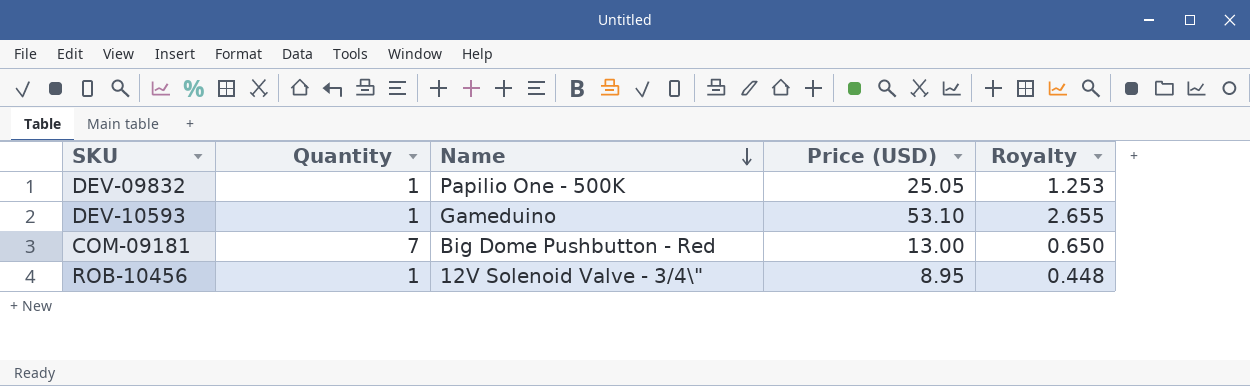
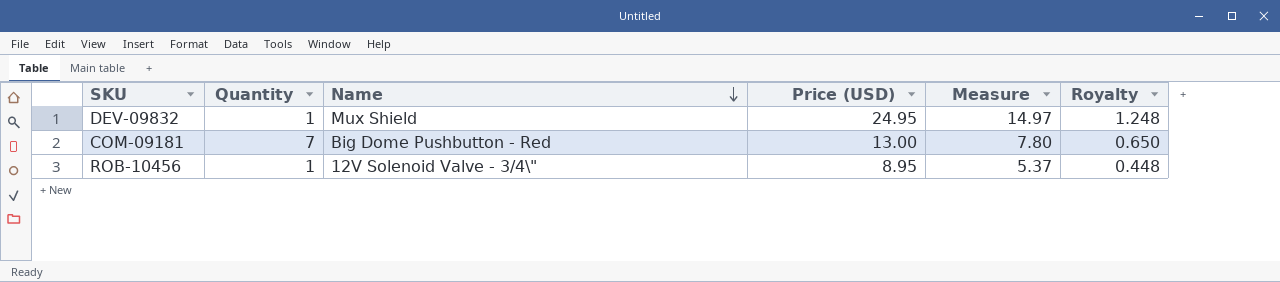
column Measure | formula: none -> [Price (USD)] * 0.6
row DEV-10593: 1 | Gameduino | 53.10 | 2.655 -> none
DEV-09832 | Name: Papilio One - 500K -> Mux Shield
DEV-09832 | Price (USD): 25.05 -> 24.95
DEV-09832 | Royalty: 1.253 -> 1.248

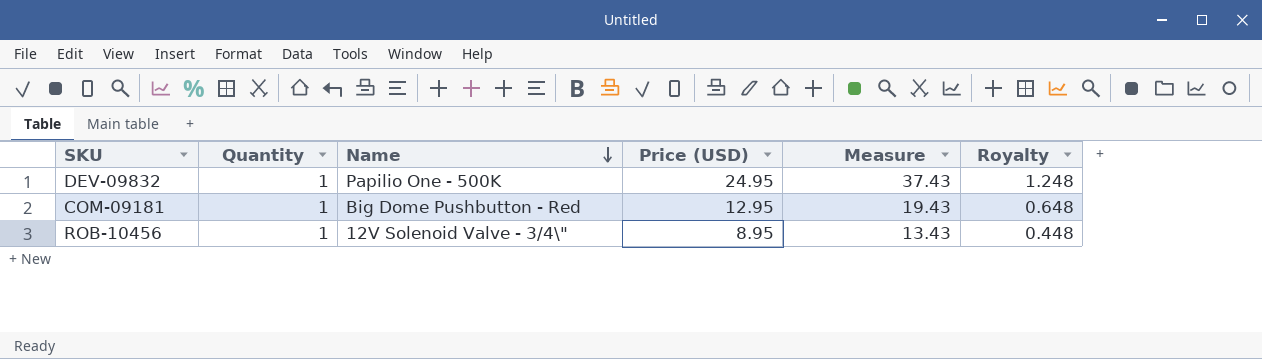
column Measure | formula: [Price (USD)] * 0.6 -> [Price (USD)] * 1.5
DEV-09832 | Name: Mux Shield -> Papilio One - 500K
COM-09181 | Quantity: 7 -> 1
COM-09181 | Price (USD): 13.00 -> 12.95
COM-09181 | Royalty: 0.650 -> 0.648

